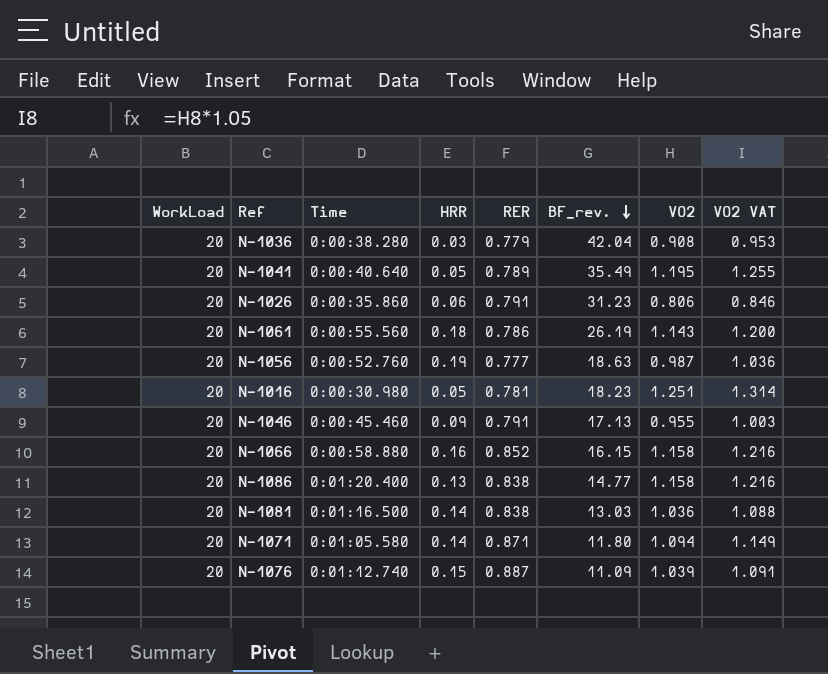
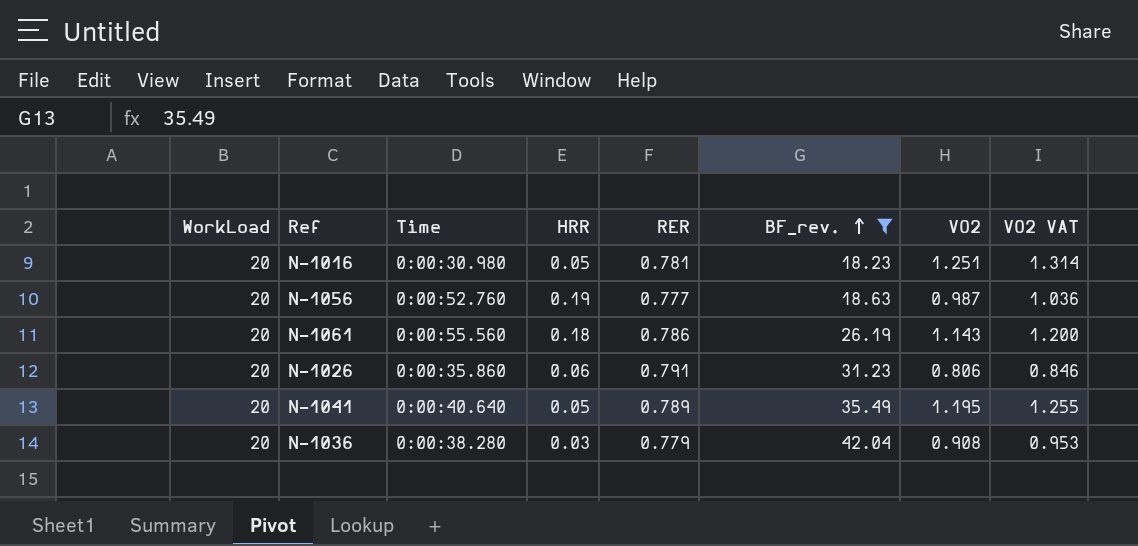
filter: none -> BF_rev. >= 18.23
row order: BF_rev. descending -> BF_rev. ascending

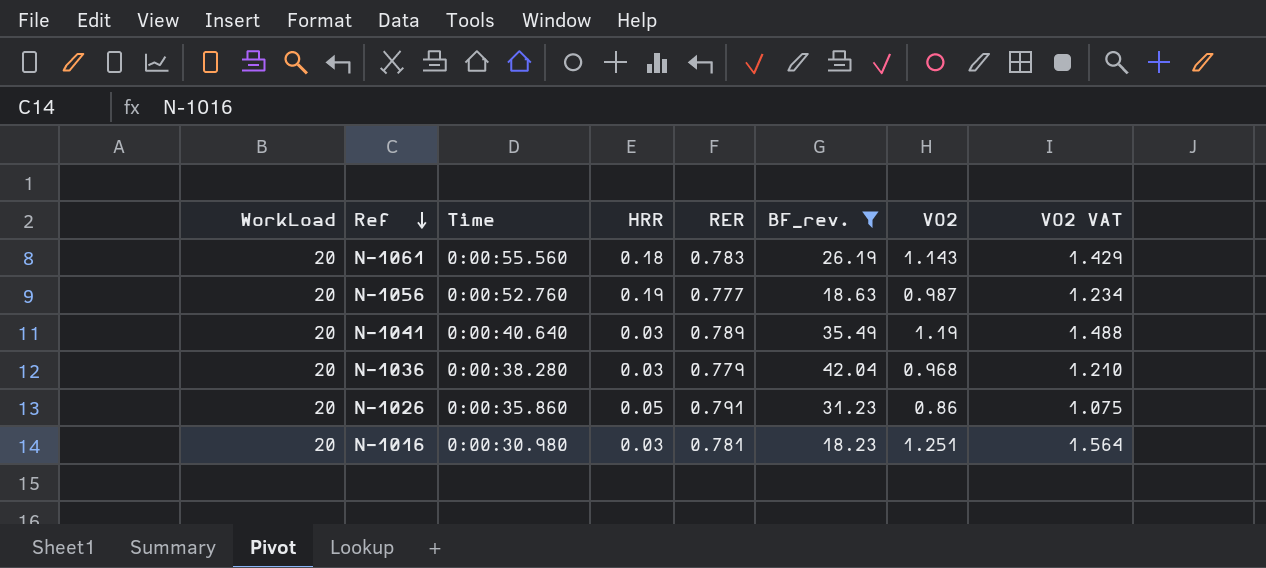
row order: BF_rev. ascending -> Ref descending
column VO2 VAT | formula: [VO2] * 1.05 -> [VO2] * 1.25
N-1061 | RER: 0.786 -> 0.783
N-1041 | HRR: 0.05 -> 0.03
N-1041 | VO2: 1.195 -> 1.19
N-1036 | VO2: 0.908 -> 0.968
N-1026 | HRR: 0.06 -> 0.05
N-1026 | VO2: 0.806 -> 0.86
N-1016 | HRR: 0.05 -> 0.03

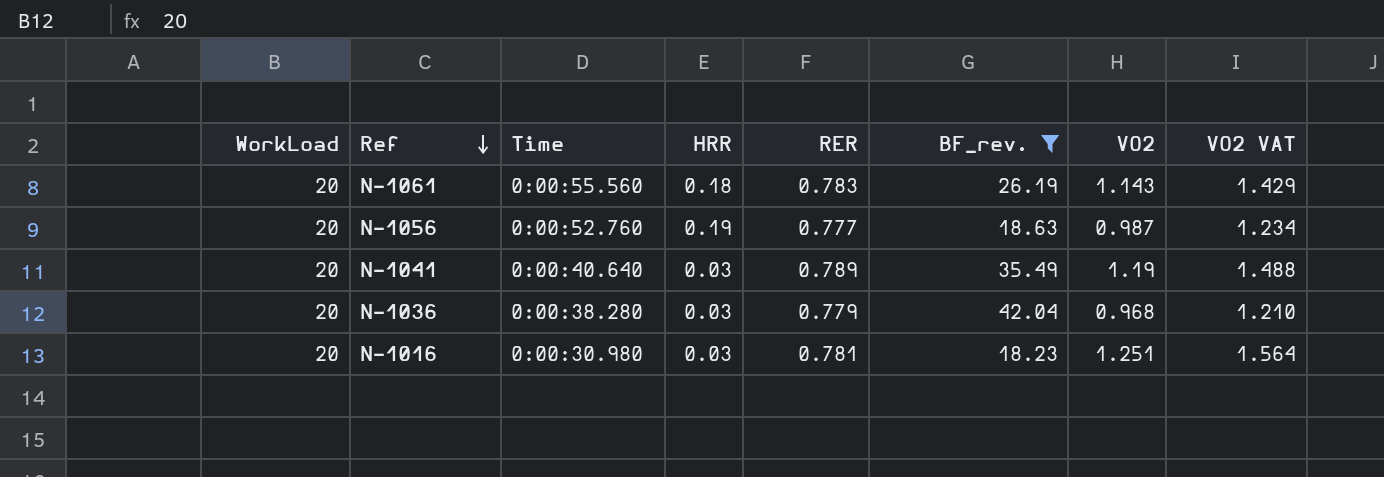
row N-1026: 20 | 0:00:35.860 | 0.05 | 0.791 | 31.23 | 0.86 | 1.075 -> none

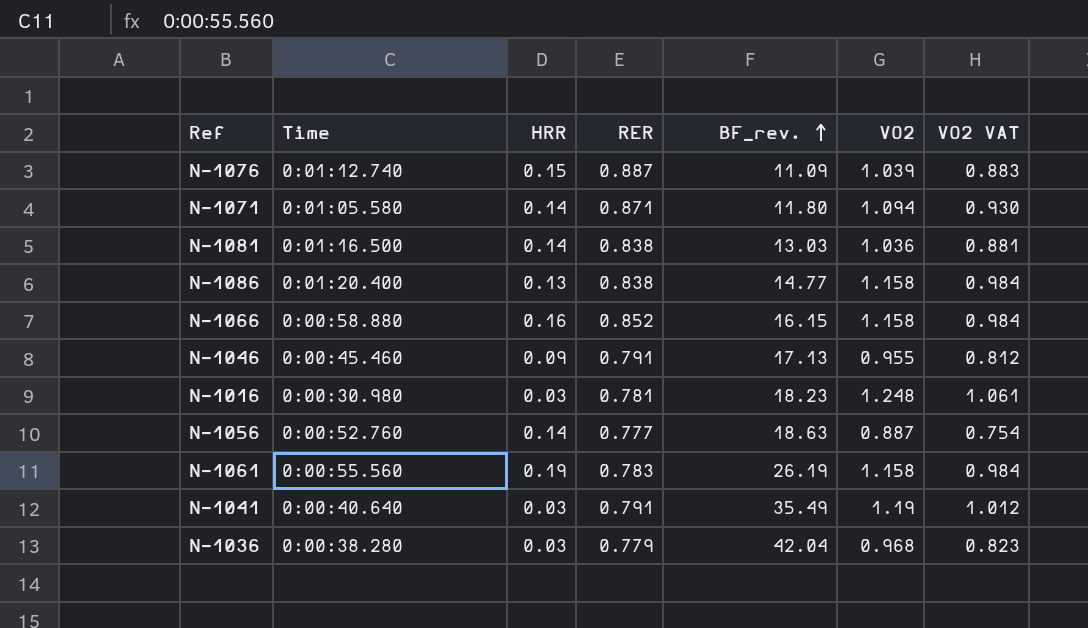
filter: BF_rev. >= 18.23 -> none
row order: Ref descending -> BF_rev. ascending
column WorkLoad | position: 1 -> none
column VO2 VAT | formula: [VO2] * 1.25 -> [VO2] * 0.85
N-1016 | VO2: 1.251 -> 1.248
N-1056 | HRR: 0.19 -> 0.14
N-1056 | VO2: 0.987 -> 0.887
N-1061 | HRR: 0.18 -> 0.19
N-1061 | VO2: 1.143 -> 1.158
N-1041 | RER: 0.789 -> 0.791

